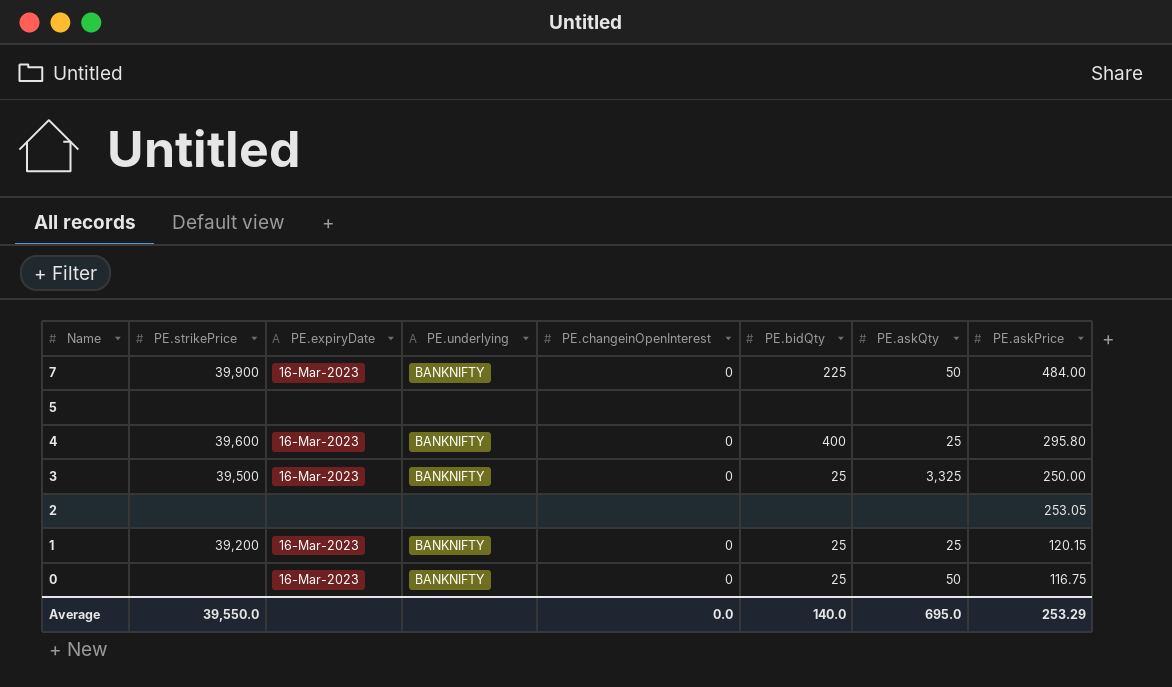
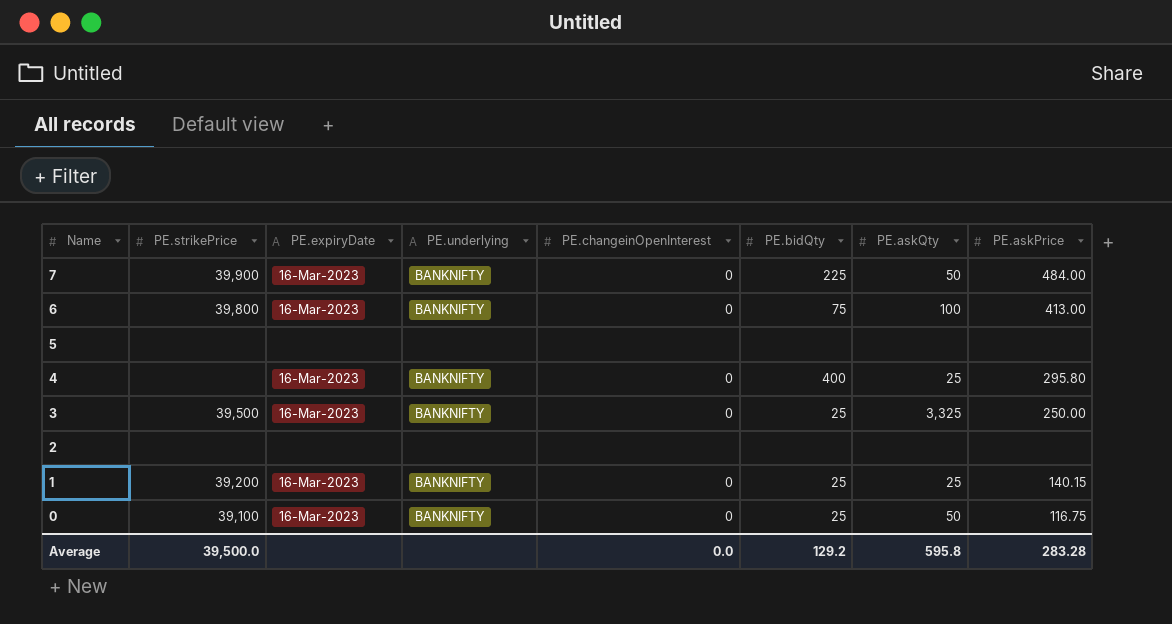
row 6: none -> 39,800 | 16-Mar-2023 | BANKNIFTY | 0 | 75 | 100 | 413.00
4 | PE.strikePrice: 39,600 -> none
2 | PE.askPrice: 253.05 -> none
1 | PE.askPrice: 120.15 -> 140.15
0 | PE.strikePrice: none -> 39,100
Average | PE.strikePrice: 39,550.0 -> 39,500.0
Average | PE.bidQty: 140.0 -> 129.2
Average | PE.askQty: 695.0 -> 595.8
Average | PE.askPrice: 253.29 -> 283.28

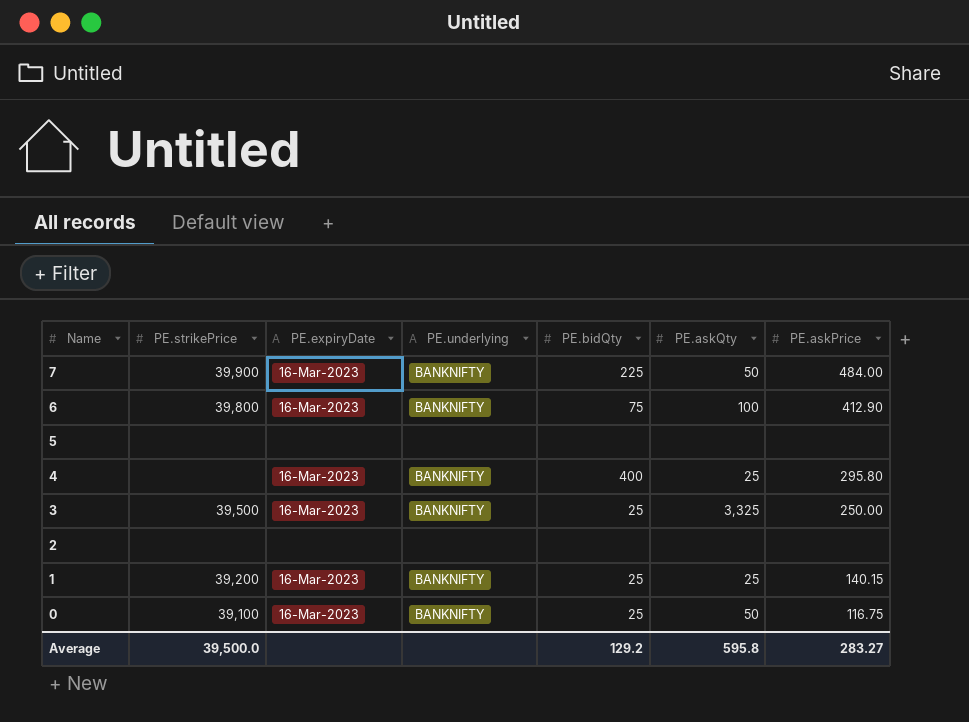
column PE.changeinOpenInterest | position: 5 -> none
6 | PE.askPrice: 413.00 -> 412.90
Average | PE.askPrice: 283.28 -> 283.27

